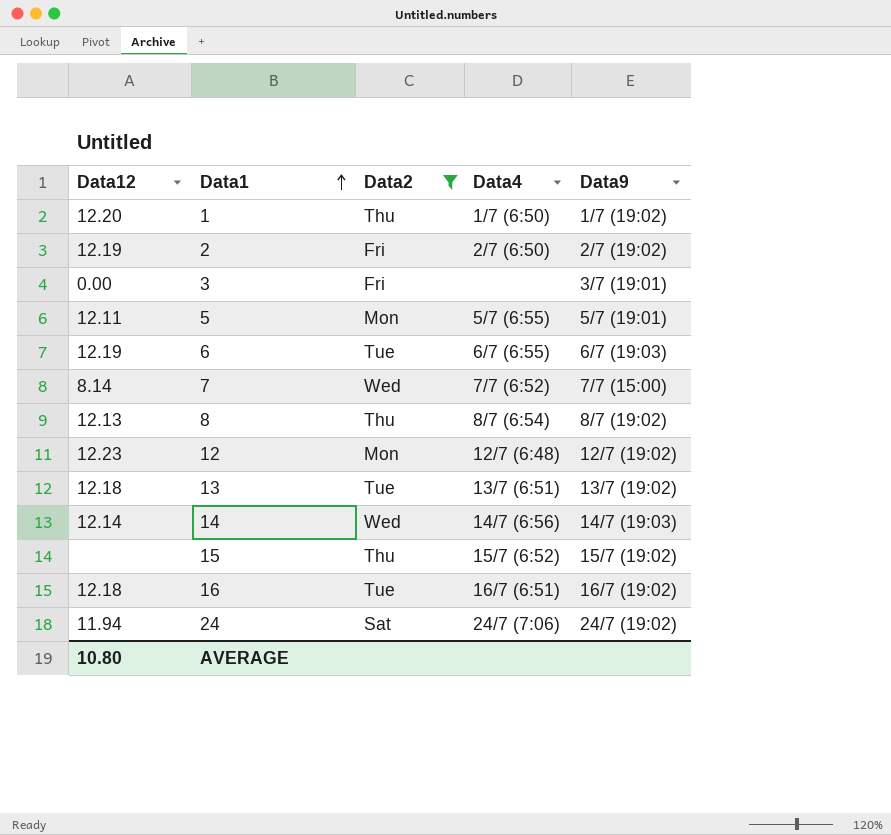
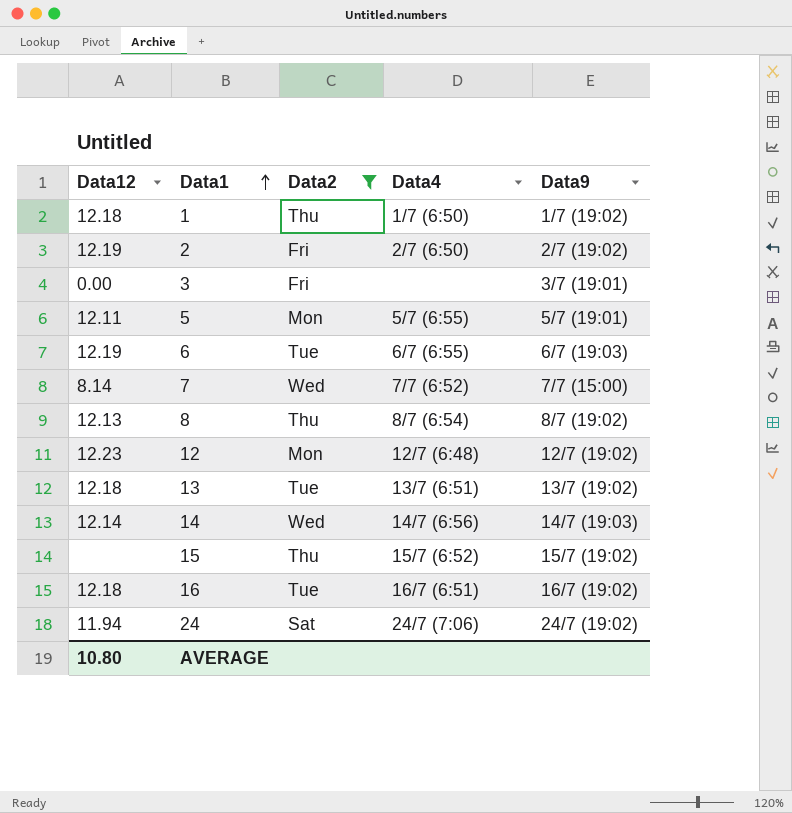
1 | Data12: 12.20 -> 12.18

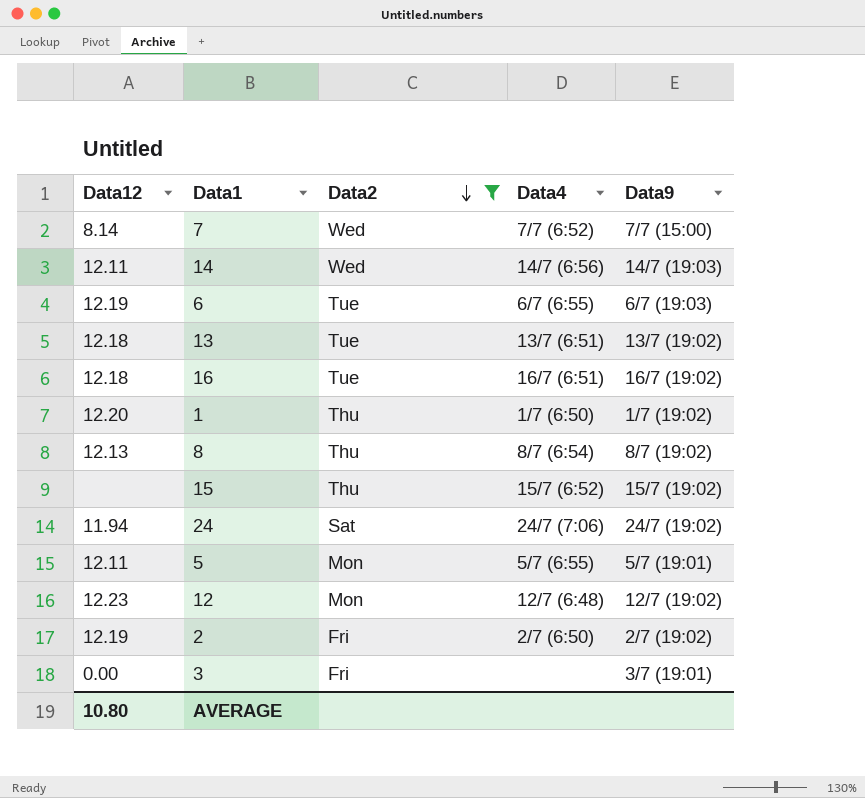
row order: Data1 ascending -> Data2 descending
14 | Data12: 12.14 -> 12.11
1 | Data12: 12.18 -> 12.20

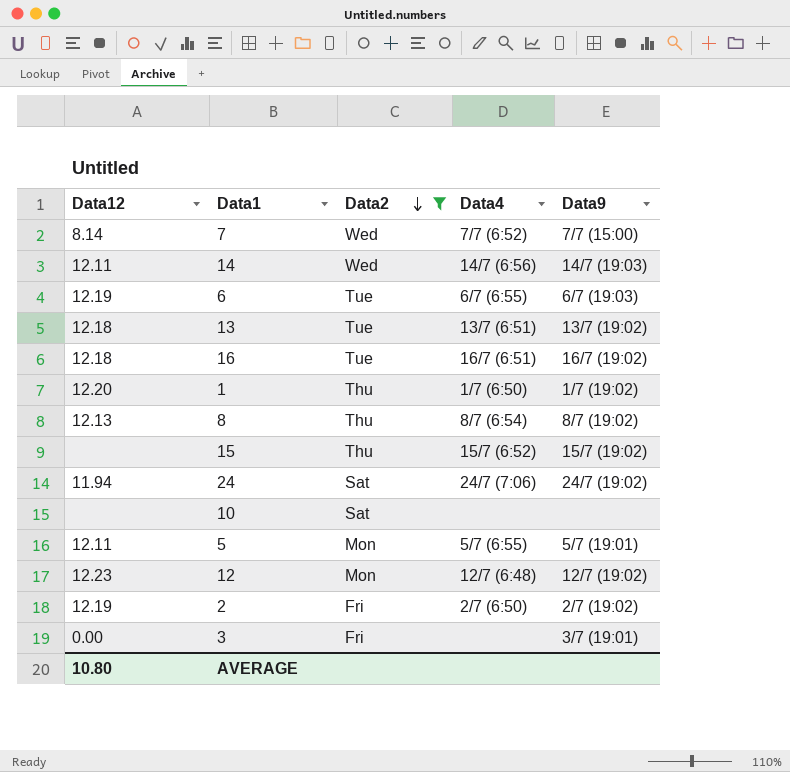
row 10: none -> none | Sat | none | none

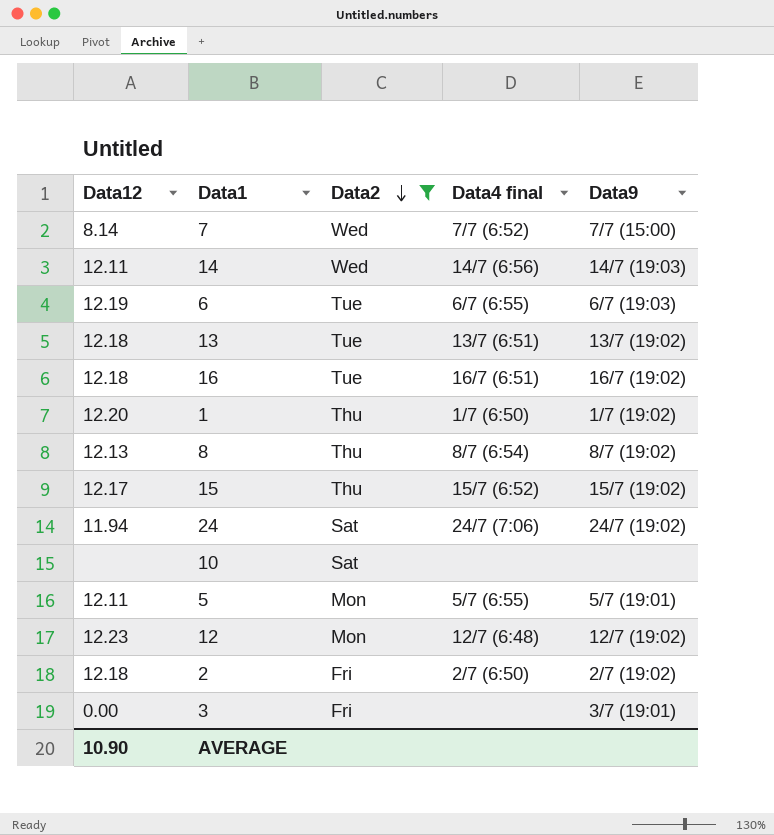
column name: Data4 -> Data4 final
15 | Data12: none -> 12.17
2 | Data12: 12.19 -> 12.18
AVERAGE | Data12: 10.80 -> 10.90

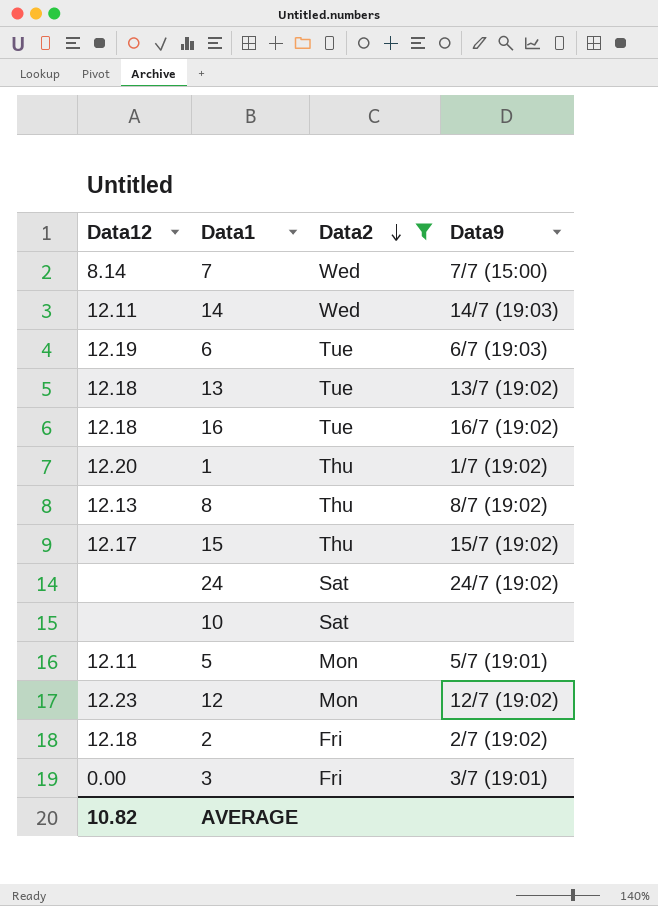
column Data4 final | position: 4 -> none
24 | Data12: 11.94 -> none
AVERAGE | Data12: 10.90 -> 10.82

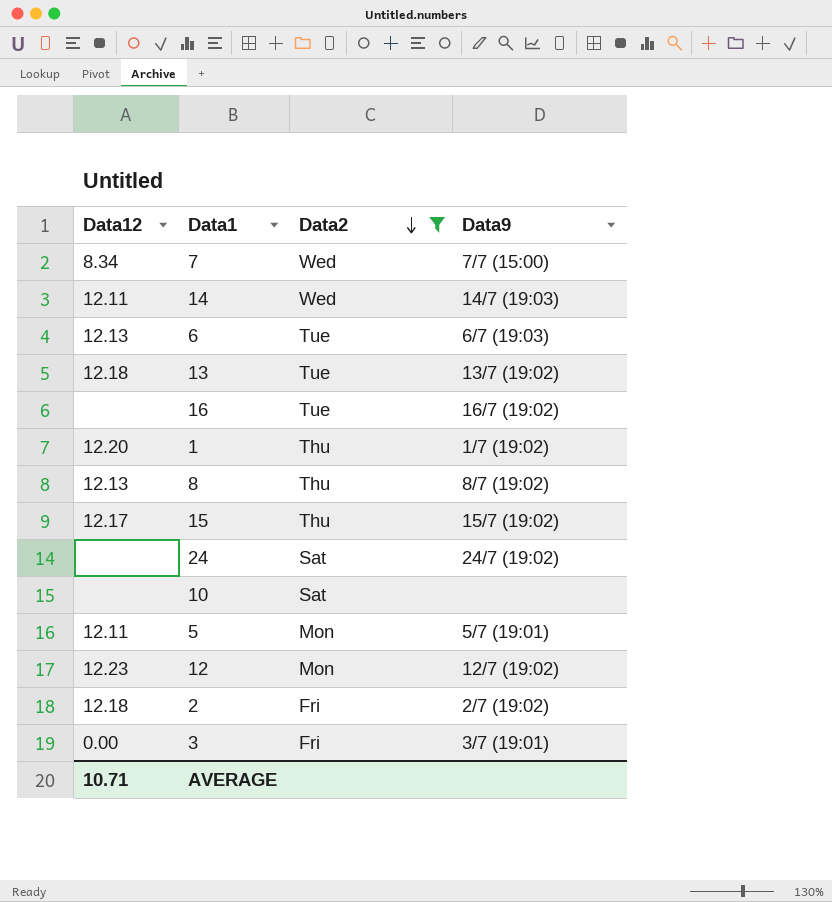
7 | Data12: 8.14 -> 8.34
6 | Data12: 12.19 -> 12.13
16 | Data12: 12.18 -> none
AVERAGE | Data12: 10.82 -> 10.71

